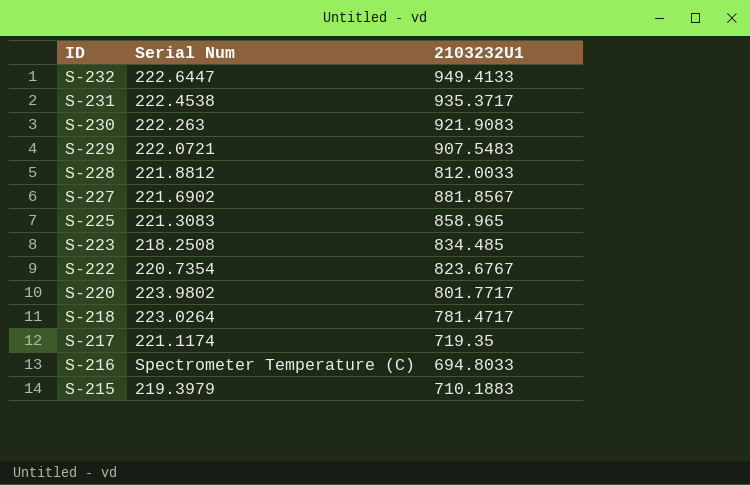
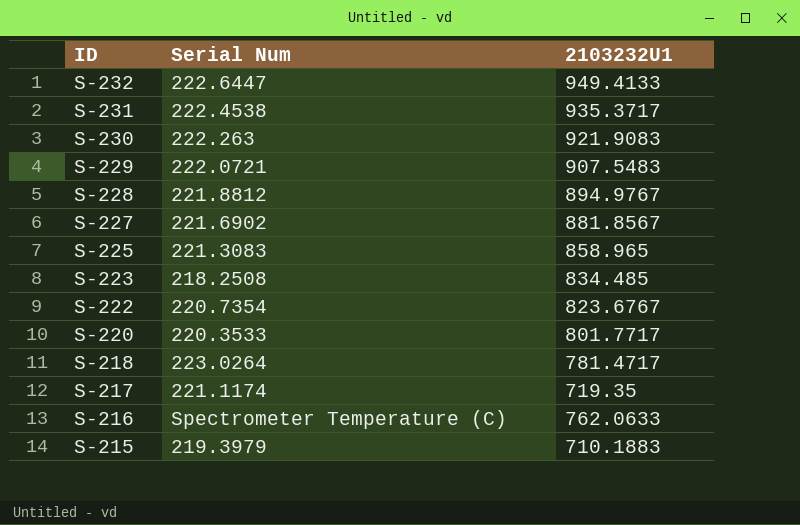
S-228 | 2103232U1: 812.0033 -> 894.9767
S-220 | Serial Num: 223.9802 -> 220.3533
S-216 | 2103232U1: 694.8033 -> 762.0633

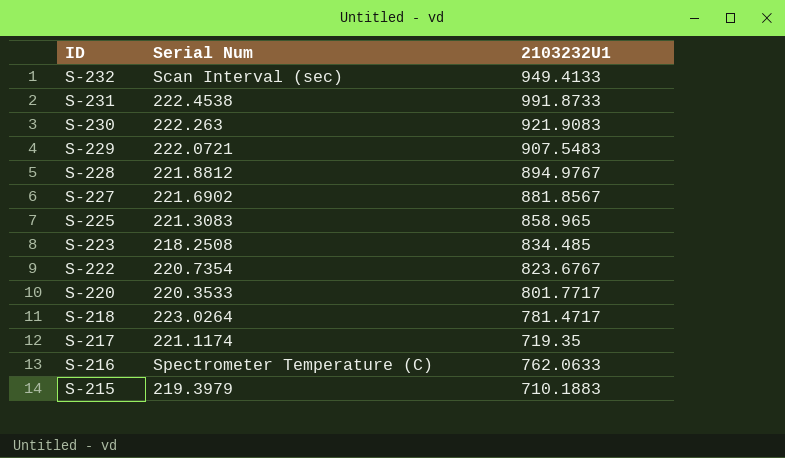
S-232 | Serial Num: 222.6447 -> Scan Interval (sec)
S-231 | 2103232U1: 935.3717 -> 991.8733

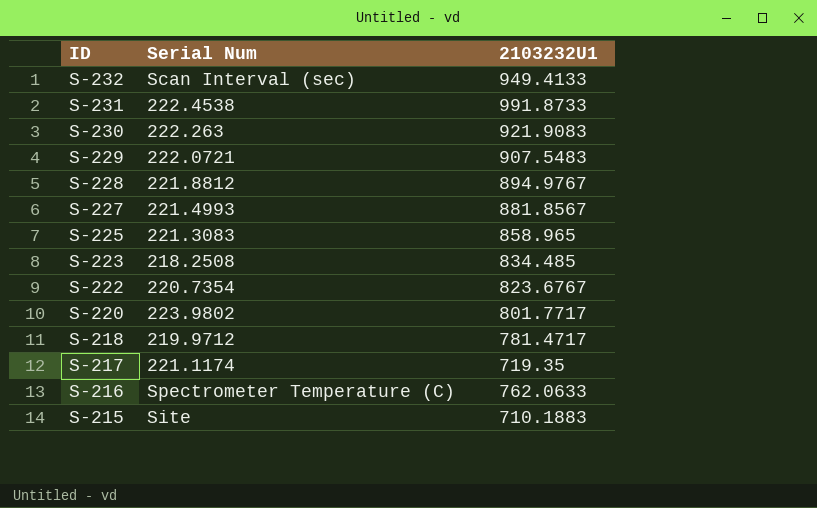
S-227 | Serial Num: 221.6902 -> 221.4993
S-220 | Serial Num: 220.3533 -> 223.9802
S-218 | Serial Num: 223.0264 -> 219.9712
S-215 | Serial Num: 219.3979 -> Site

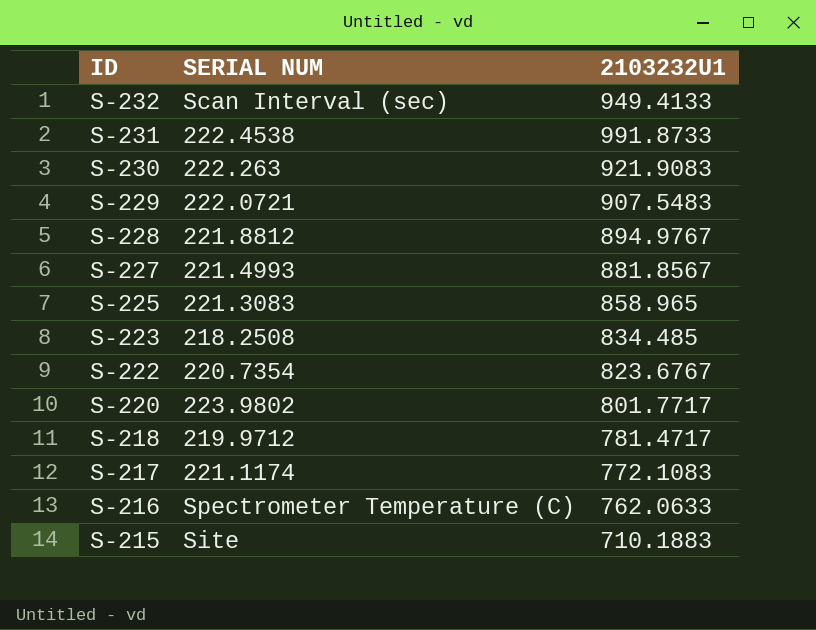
column name: Serial Num -> SERIAL NUM
S-217 | 2103232U1: 719.35 -> 772.1083

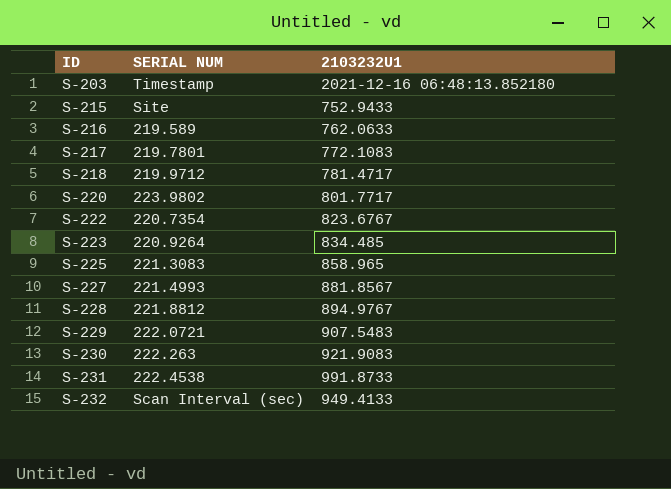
row order: ID descending -> ID ascending
row S-203: none -> Timestamp | 2021-12-16 06:48:13.852180
S-215 | 2103232U1: 710.1883 -> 752.9433
S-216 | SERIAL NUM: Spectrometer Temperature (C) -> 219.589
S-217 | SERIAL NUM: 221.1174 -> 219.7801
S-223 | SERIAL NUM: 218.2508 -> 220.9264

